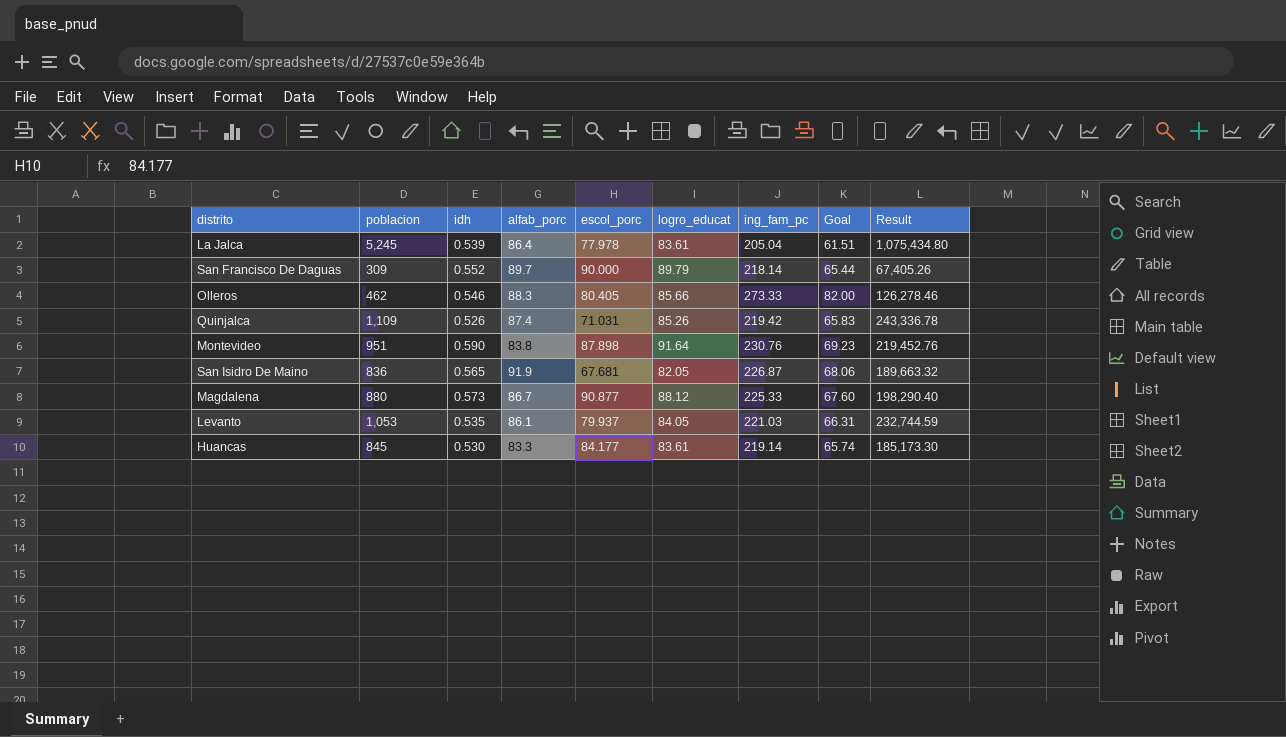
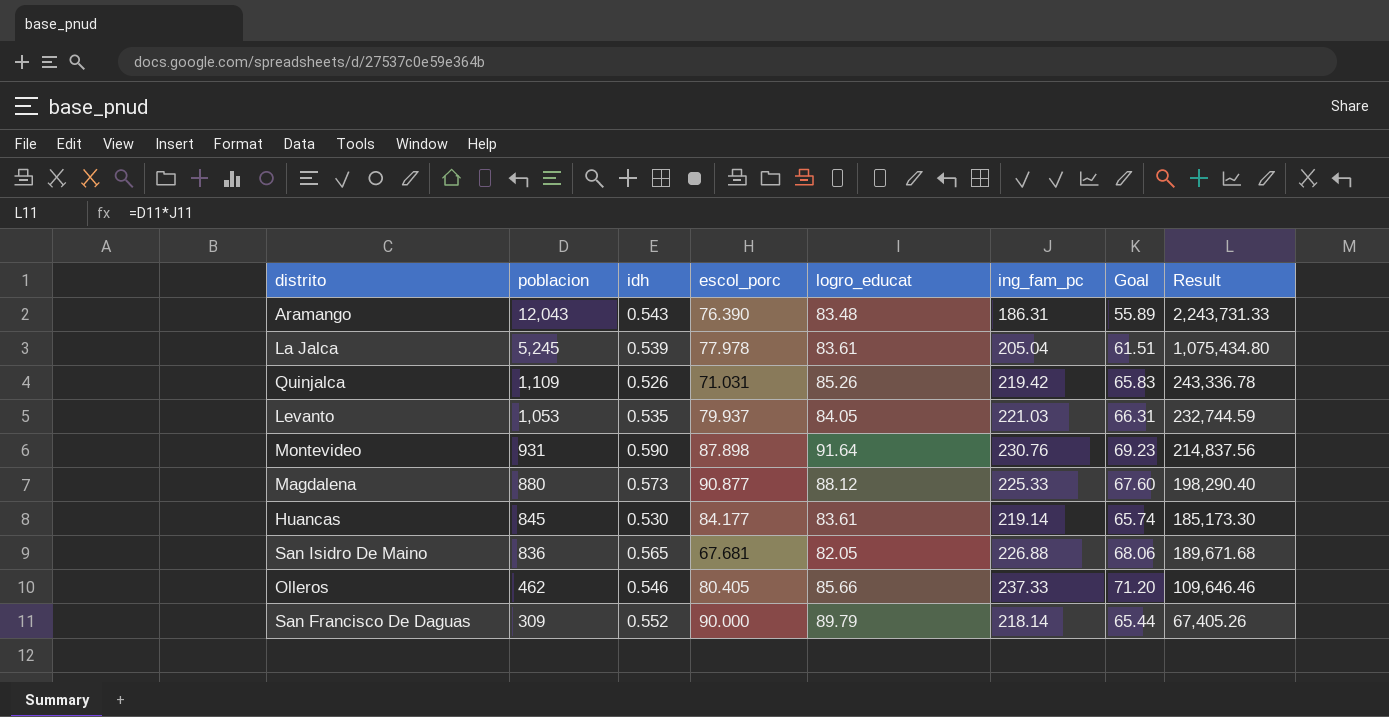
row order: none -> poblacion descending
column alfab_porc | position: 4 -> none
row Aramango: none -> 12,043 | 0.543 | 76.390 | 83.48 | 186.31 | 55.89 | 2,243,731.33
Montevideo | poblacion: 951 -> 931
Montevideo | Result: 219,452.76 -> 214,837.56
San Isidro De Maino | ing_fam_pc: 226.87 -> 226.88
San Isidro De Maino | Result: 189,663.32 -> 189,671.68
Olleros | ing_fam_pc: 273.33 -> 237.33
Olleros | Goal: 82.00 -> 71.20
Olleros | Result: 126,278.46 -> 109,646.46

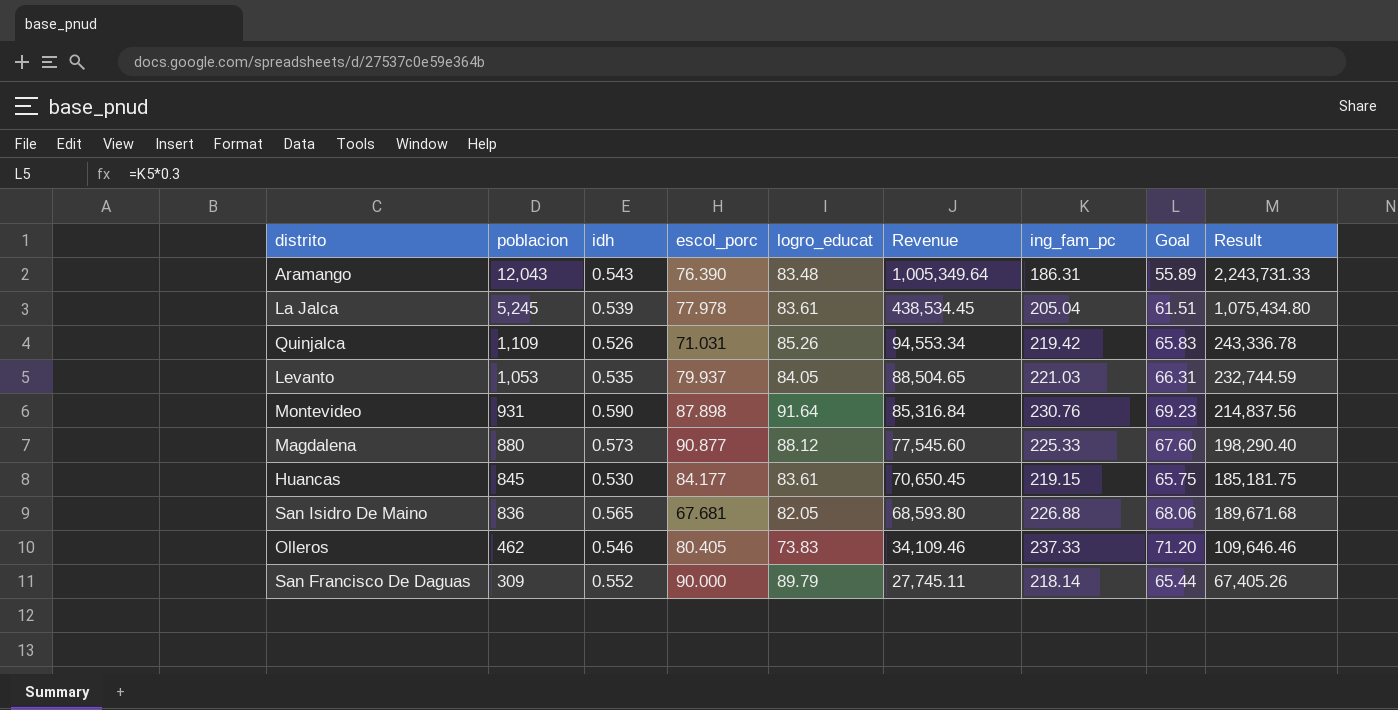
column Revenue | formula: none -> [poblacion] * [logro_educat]
Huancas | ing_fam_pc: 219.14 -> 219.15
Huancas | Goal: 65.74 -> 65.75
Huancas | Result: 185,173.30 -> 185,181.75
Olleros | logro_educat: 85.66 -> 73.83

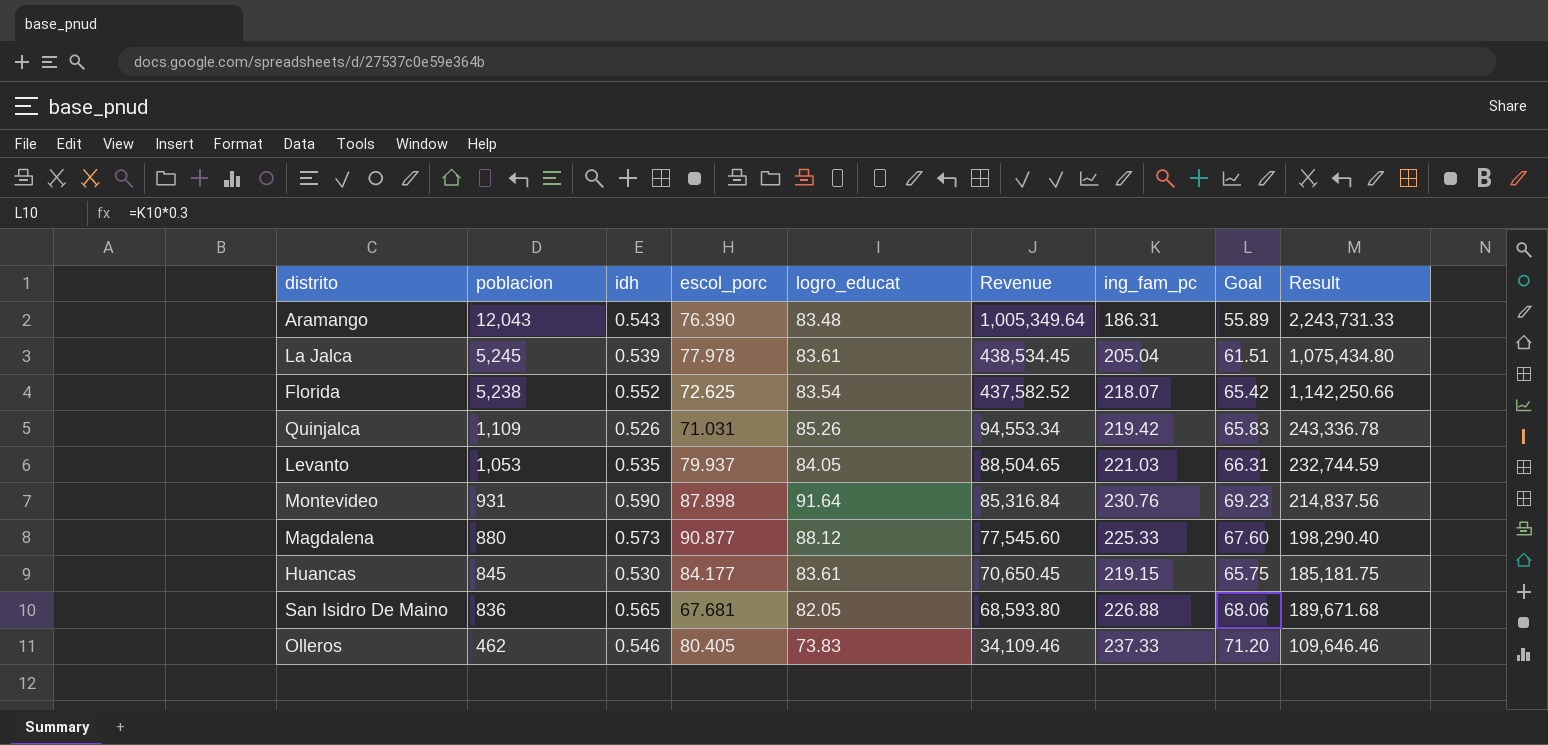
row San Francisco De Daguas: 309 | 0.552 | 90.000 | 89.79 | 27,745.11 | 218.14 | 65.44 | 67,405.26 -> none
row Florida: none -> 5,238 | 0.552 | 72.625 | 83.54 | 437,582.52 | 218.07 | 65.42 | 1,142,250.66

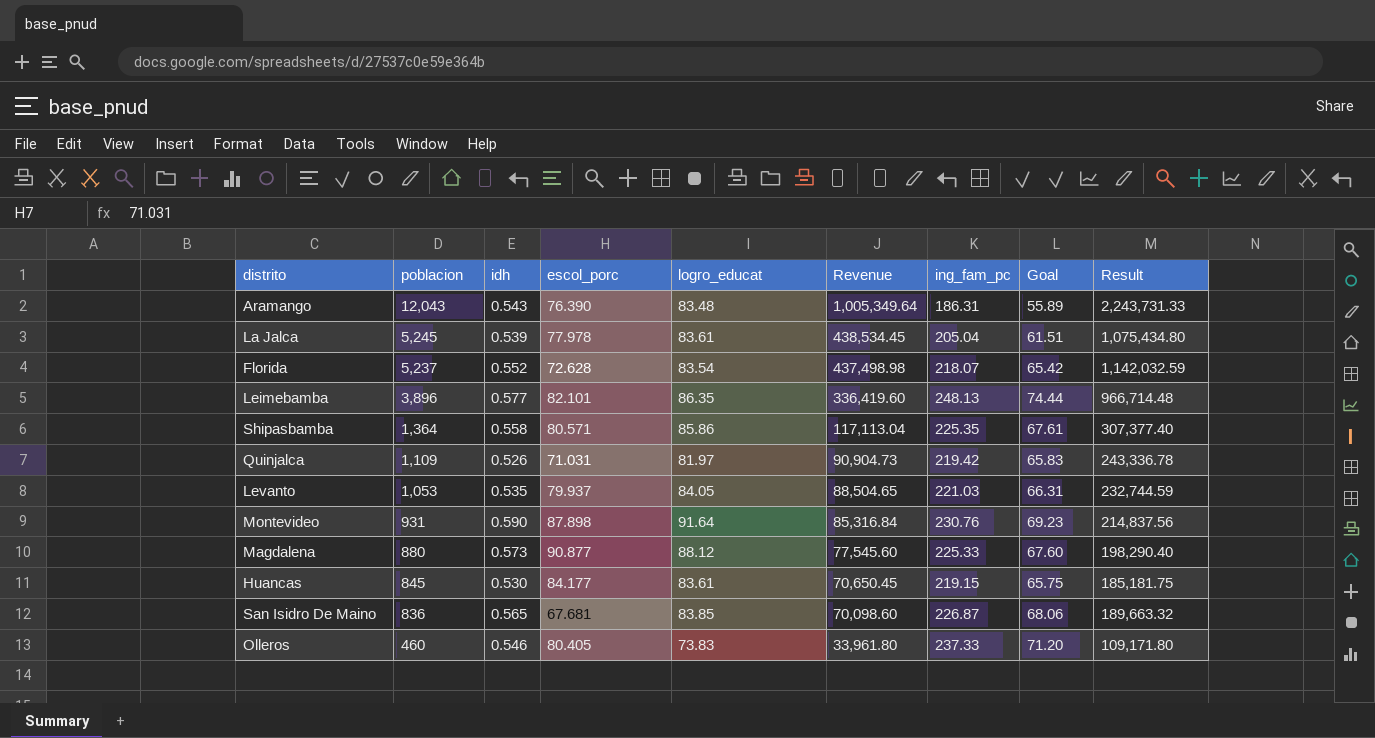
Florida | poblacion: 5,238 -> 5,237
Florida | escol_porc: 72.625 -> 72.628
Florida | Revenue: 437,582.52 -> 437,498.98
Florida | Result: 1,142,250.66 -> 1,142,032.59
row Leimebamba: none -> 3,896 | 0.577 | 82.101 | 86.35 | 336,419.60 | 248.13 | 74.44 | 966,714.48
row Shipasbamba: none -> 1,364 | 0.558 | 80.571 | 85.86 | 117,113.04 | 225.35 | 67.61 | 307,377.40
Quinjalca | logro_educat: 85.26 -> 81.97
Quinjalca | Revenue: 94,553.34 -> 90,904.73
San Isidro De Maino | logro_educat: 82.05 -> 83.85
San Isidro De Maino | Revenue: 68,593.80 -> 70,098.60
San Isidro De Maino | ing_fam_pc: 226.88 -> 226.87
San Isidro De Maino | Result: 189,671.68 -> 189,663.32
Olleros | poblacion: 462 -> 460
Olleros | Revenue: 34,109.46 -> 33,961.80
Olleros | Result: 109,646.46 -> 109,171.80

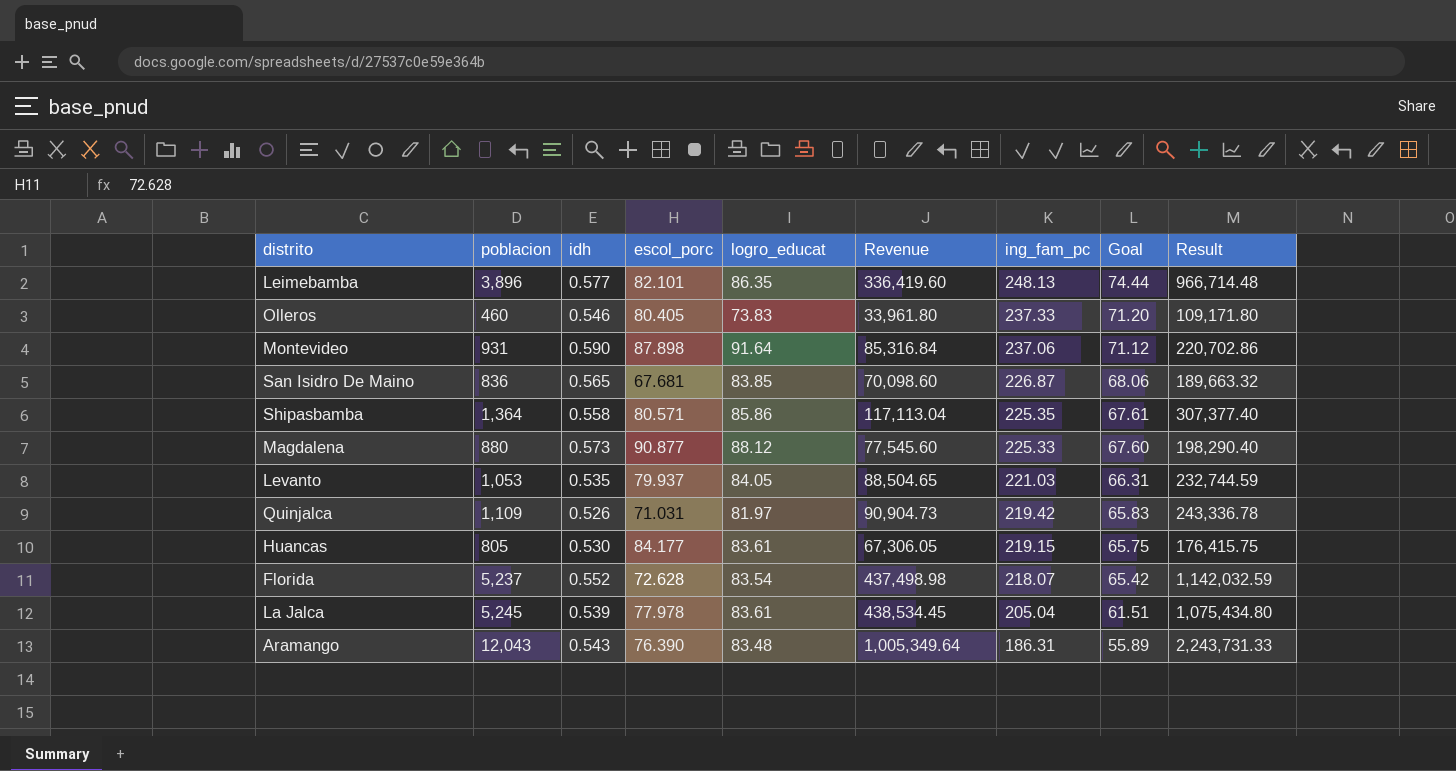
row order: poblacion descending -> ing_fam_pc descending
Montevideo | ing_fam_pc: 230.76 -> 237.06
Montevideo | Goal: 69.23 -> 71.12
Montevideo | Result: 214,837.56 -> 220,702.86
Huancas | poblacion: 845 -> 805
Huancas | Revenue: 70,650.45 -> 67,306.05
Huancas | Result: 185,181.75 -> 176,415.75

